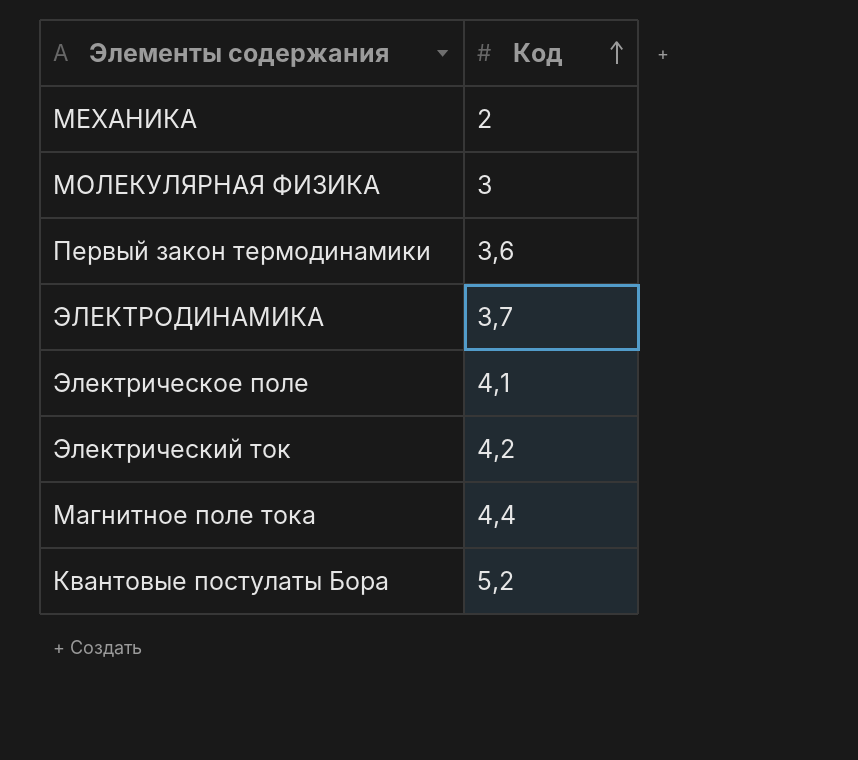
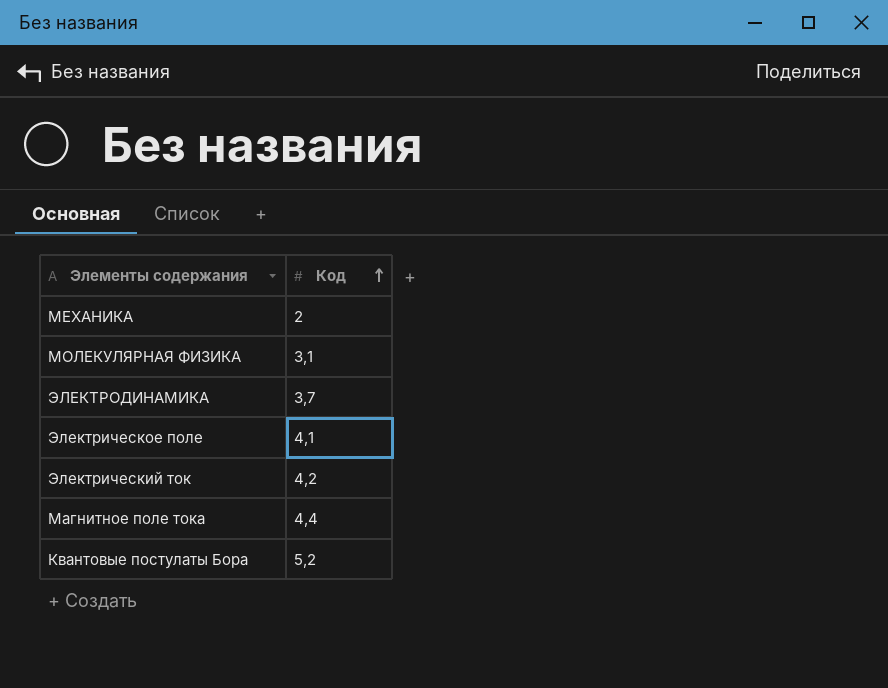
row Первый закон термодинамики: 3,6 -> none
МОЛЕКУЛЯРНАЯ ФИЗИКА | Код: 3 -> 3,1

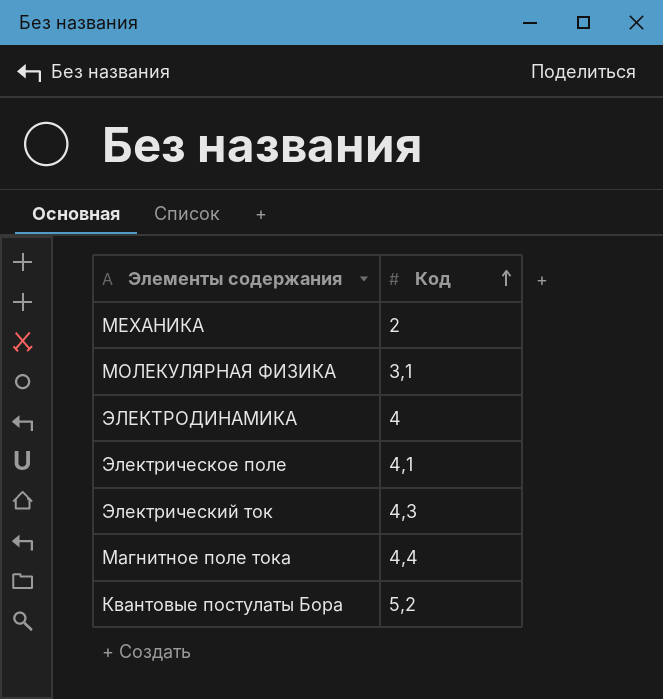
ЭЛЕКТРОДИНАМИКА | Код: 3,7 -> 4
Электрический ток | Код: 4,2 -> 4,3

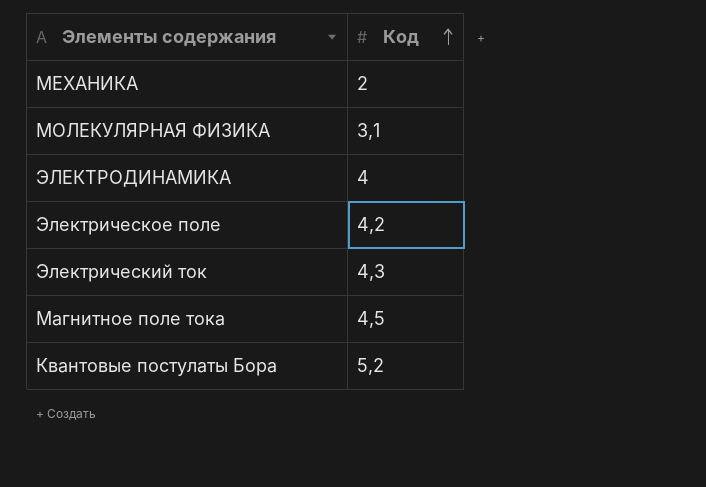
Электрическое поле | Код: 4,1 -> 4,2
Магнитное поле тока | Код: 4,4 -> 4,5

